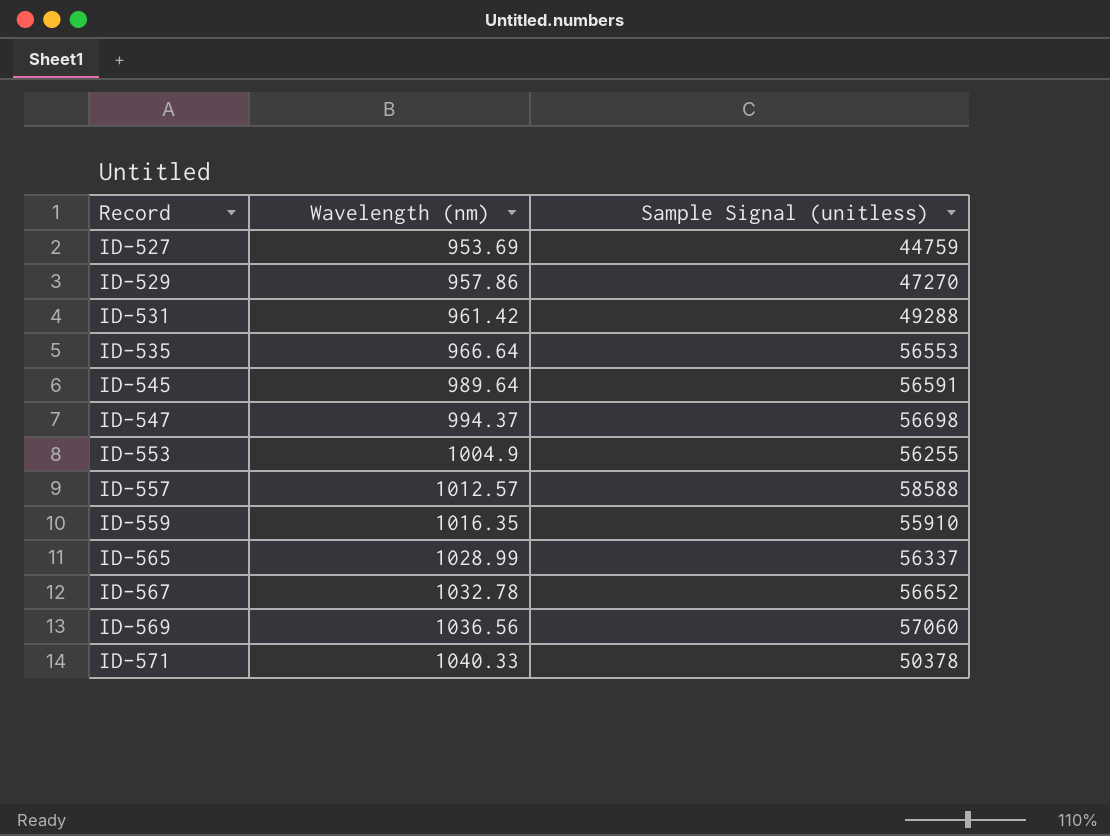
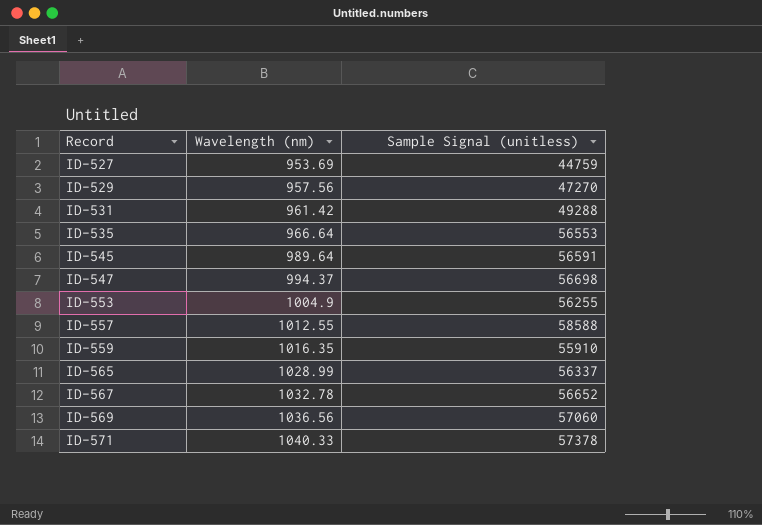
ID-529 | Wavelength (nm): 957.86 -> 957.56
ID-557 | Wavelength (nm): 1012.57 -> 1012.55
ID-571 | Sample Signal (unitless): 50378 -> 57378

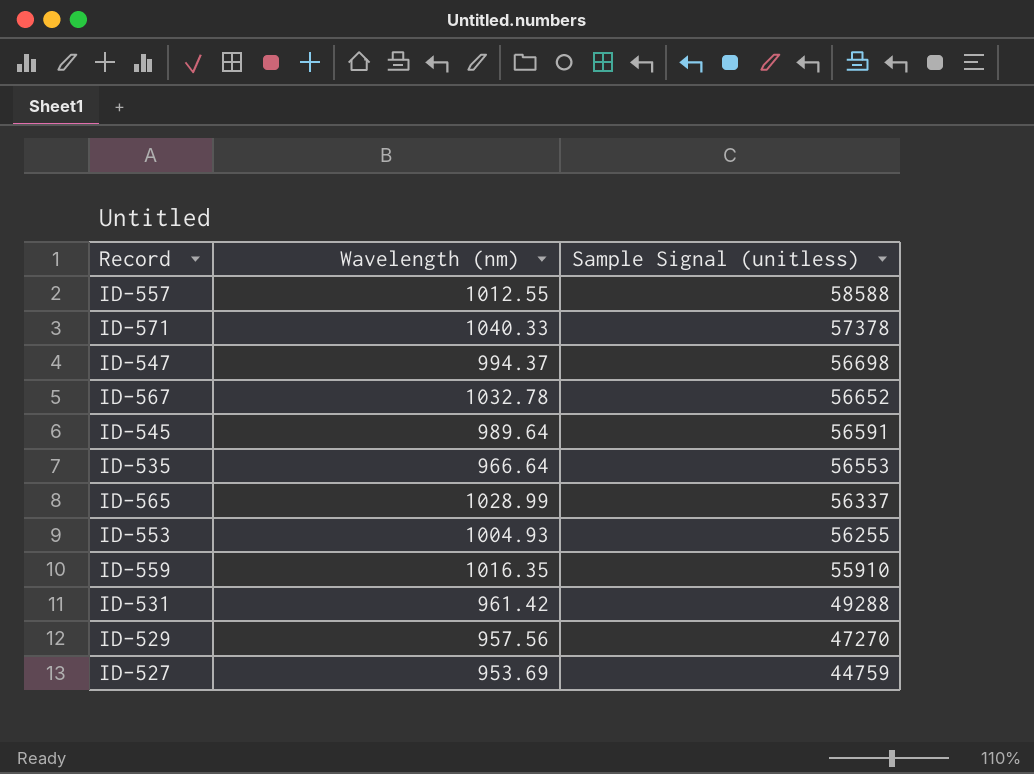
row order: Record ascending -> Sample Signal (unitless) descending
row ID-569: 1036.56 | 57060 -> none
ID-553 | Wavelength (nm): 1004.9 -> 1004.93

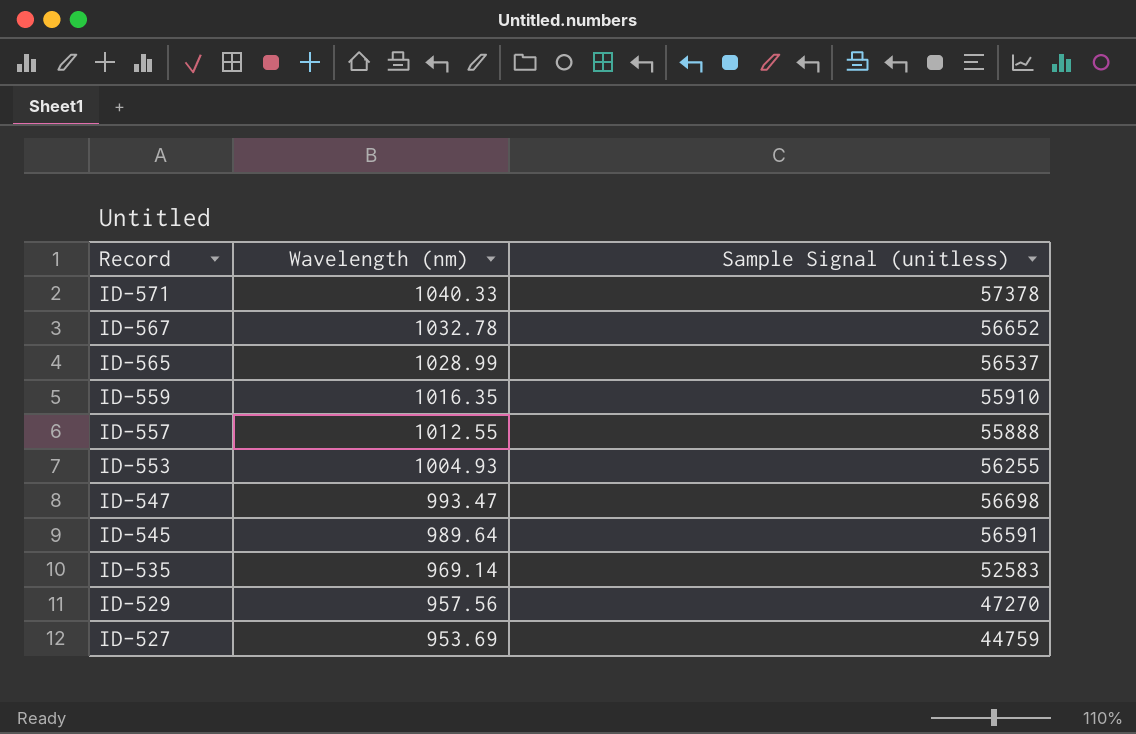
row order: Sample Signal (unitless) descending -> Record descending
row ID-531: 961.42 | 49288 -> none
ID-565 | Sample Signal (unitless): 56337 -> 56537
ID-557 | Sample Signal (unitless): 58588 -> 55888
ID-547 | Wavelength (nm): 994.37 -> 993.47
ID-535 | Wavelength (nm): 966.64 -> 969.14
ID-535 | Sample Signal (unitless): 56553 -> 52583

